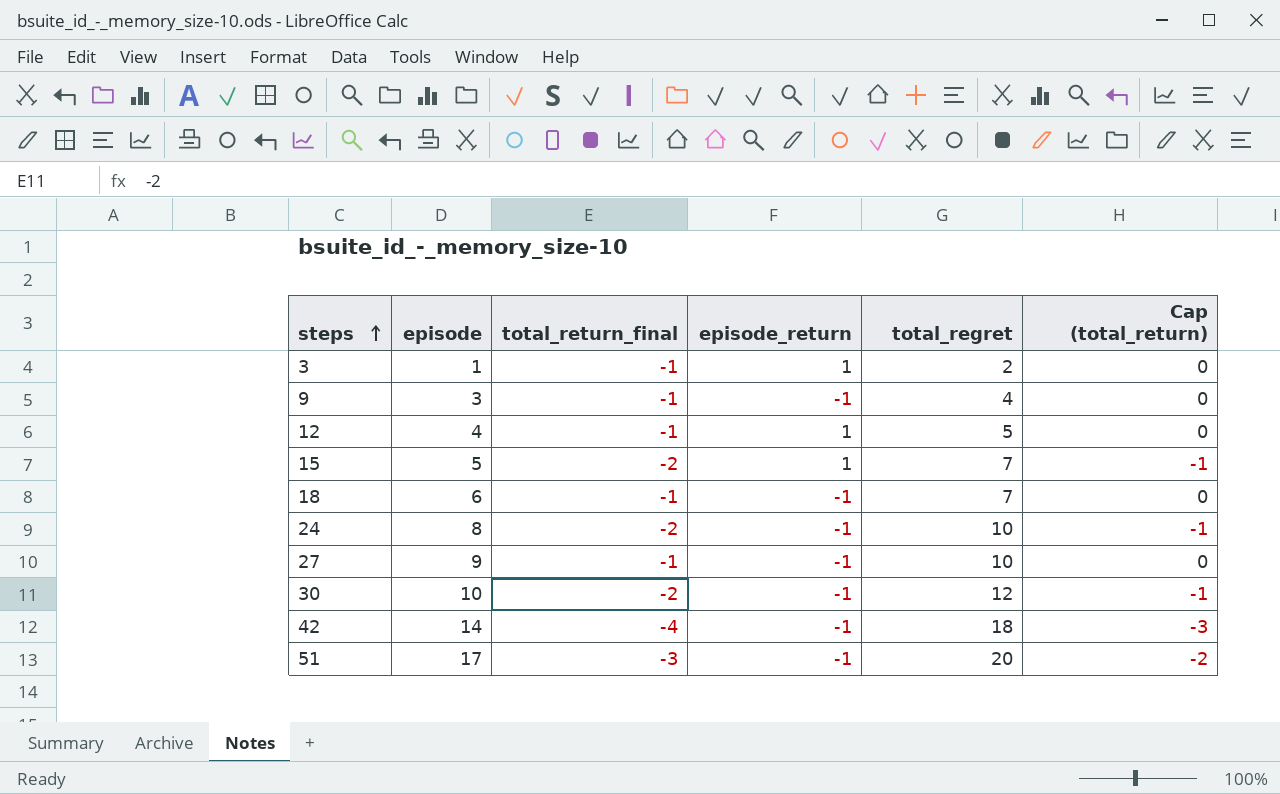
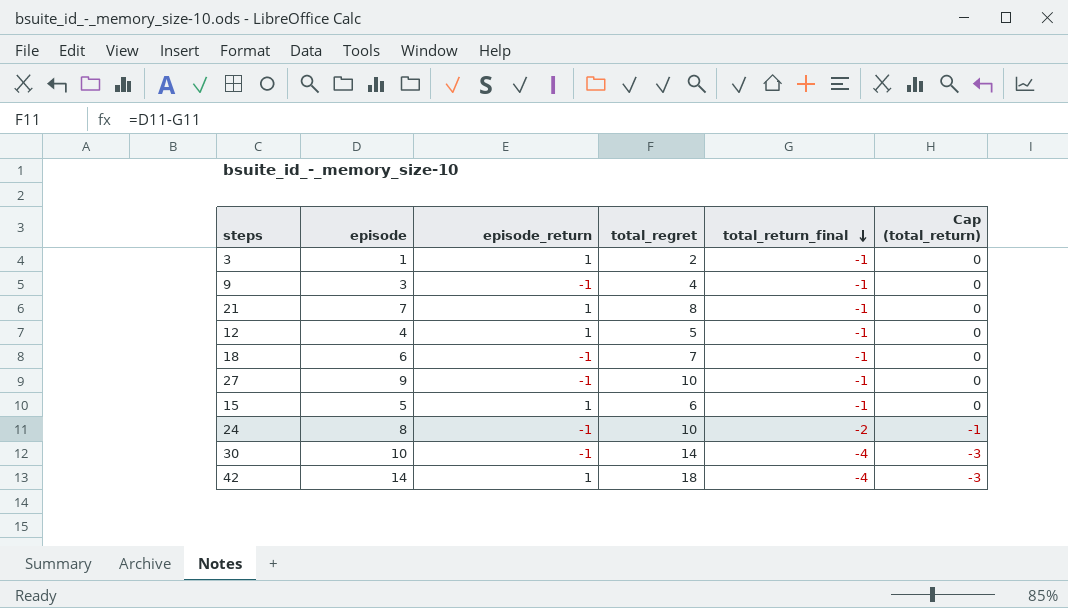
row order: steps ascending -> total_return_final descending
column total_return_final | position: 3 -> 5
row 51: 17 | -3 | -1 | 20 | -2 -> none
row 21: none -> 7 | 1 | 8 | -1 | 0
15 | total_regret: 7 -> 6
15 | total_return_final: -2 -> -1
15 | Cap (total_return): -1 -> 0
30 | total_regret: 12 -> 14
30 | total_return_final: -2 -> -4
30 | Cap (total_return): -1 -> -3
42 | episode_return: -1 -> 1

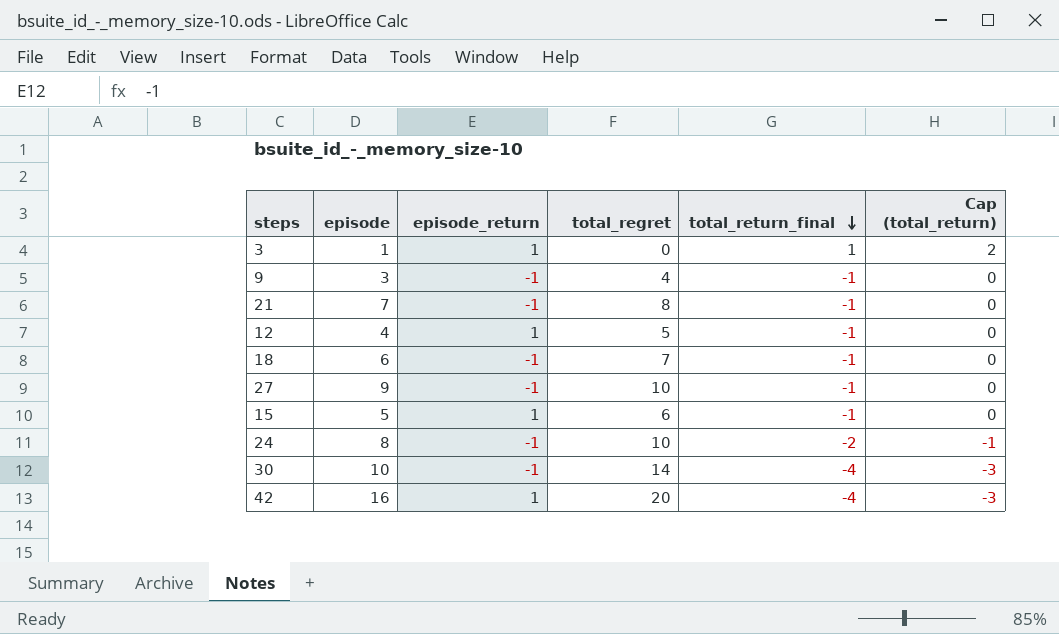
3 | total_regret: 2 -> 0
3 | total_return_final: -1 -> 1
3 | Cap (total_return): 0 -> 2
21 | episode_return: 1 -> -1
42 | episode: 14 -> 16
42 | total_regret: 18 -> 20

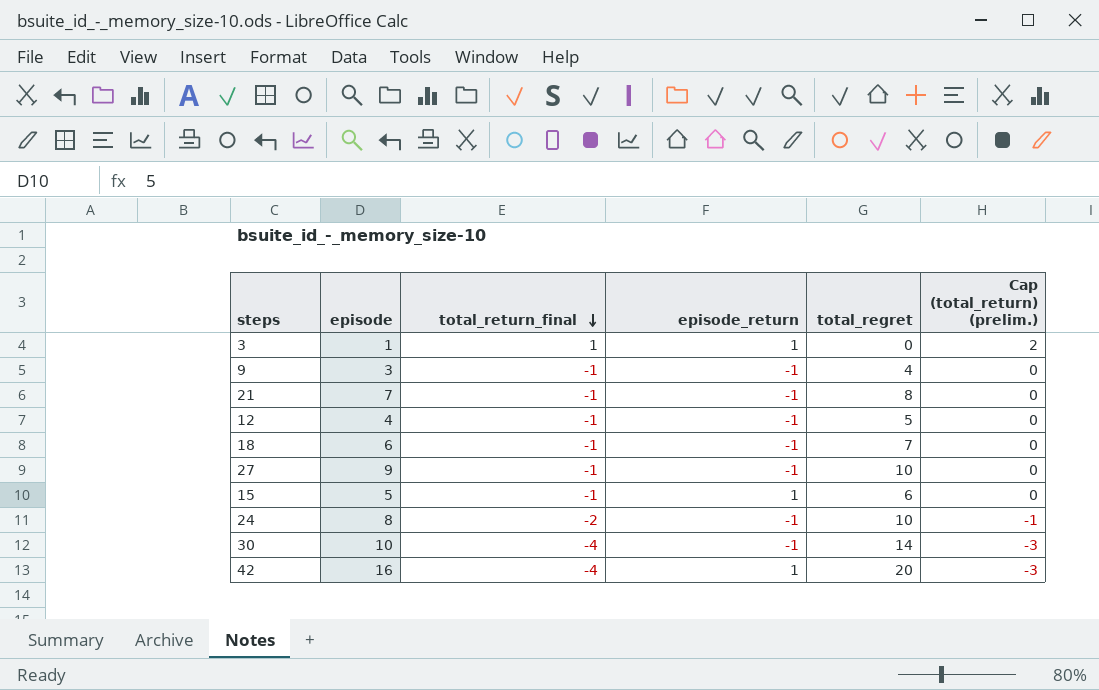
column total_return_final | position: 5 -> 3
column name: Cap (total_return) -> Cap (total_return) (prelim.)
12 | episode_return: 1 -> -1

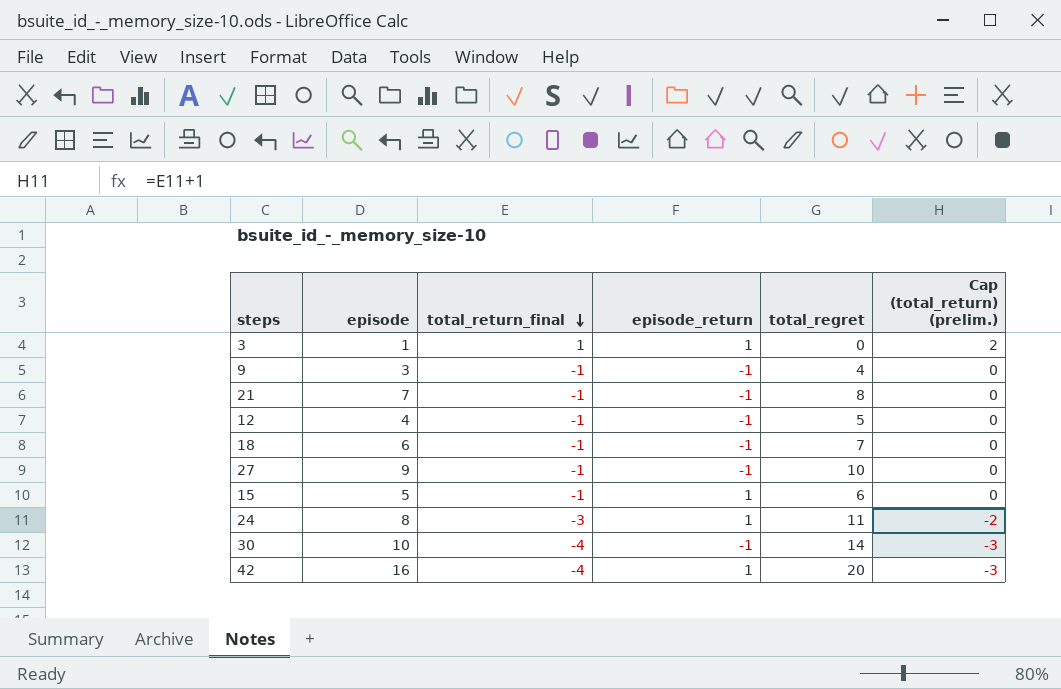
24 | total_return_final: -2 -> -3
24 | episode_return: -1 -> 1
24 | total_regret: 10 -> 11
24 | Cap (total_return) (prelim.): -1 -> -2

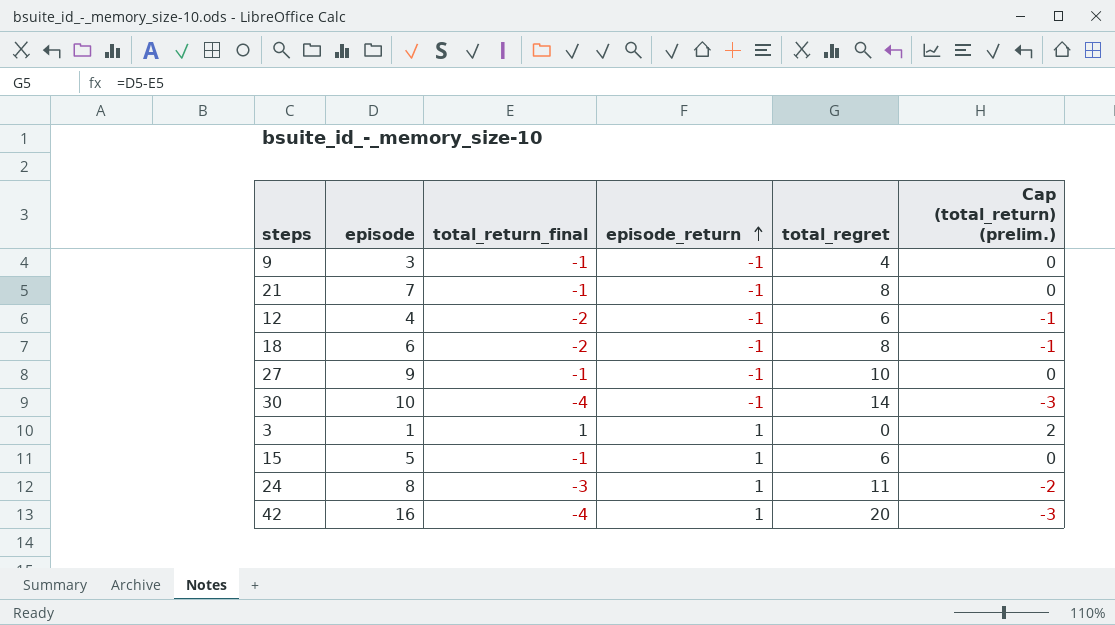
row order: total_return_final descending -> episode_return ascending
12 | total_return_final: -1 -> -2
12 | total_regret: 5 -> 6
12 | Cap (total_return) (prelim.): 0 -> -1
18 | total_return_final: -1 -> -2
18 | total_regret: 7 -> 8
18 | Cap (total_return) (prelim.): 0 -> -1

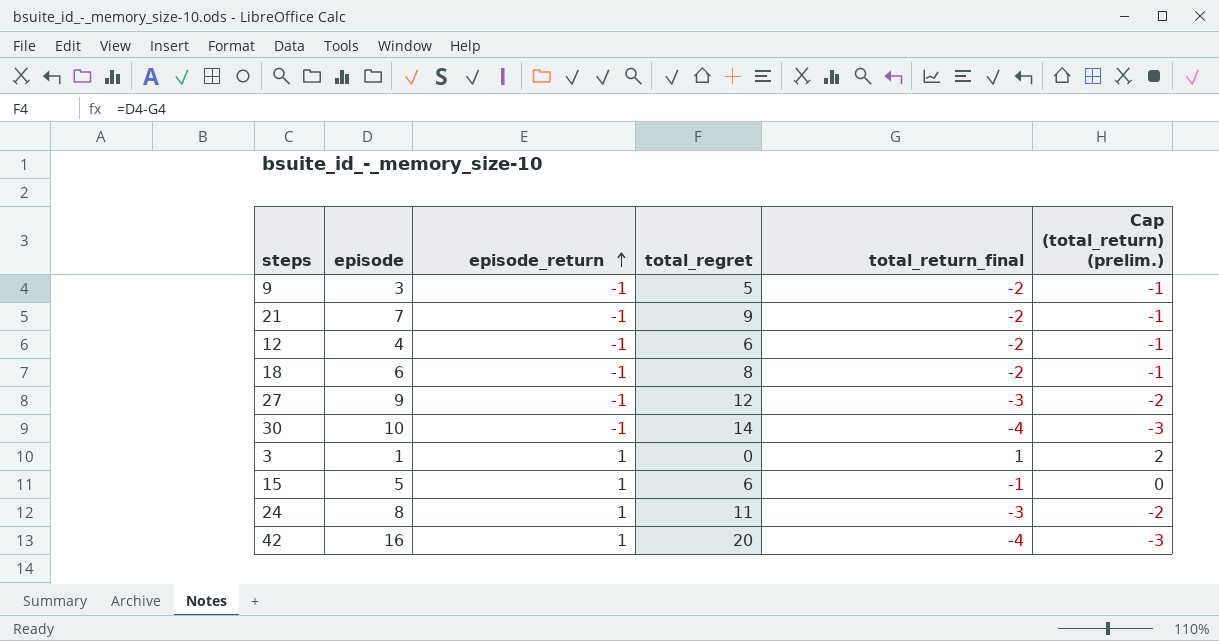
column total_return_final | position: 3 -> 5
9 | total_regret: 4 -> 5
9 | total_return_final: -1 -> -2
9 | Cap (total_return) (prelim.): 0 -> -1
21 | total_regret: 8 -> 9
21 | total_return_final: -1 -> -2
21 | Cap (total_return) (prelim.): 0 -> -1
27 | total_regret: 10 -> 12
27 | total_return_final: -1 -> -3
27 | Cap (total_return) (prelim.): 0 -> -2

